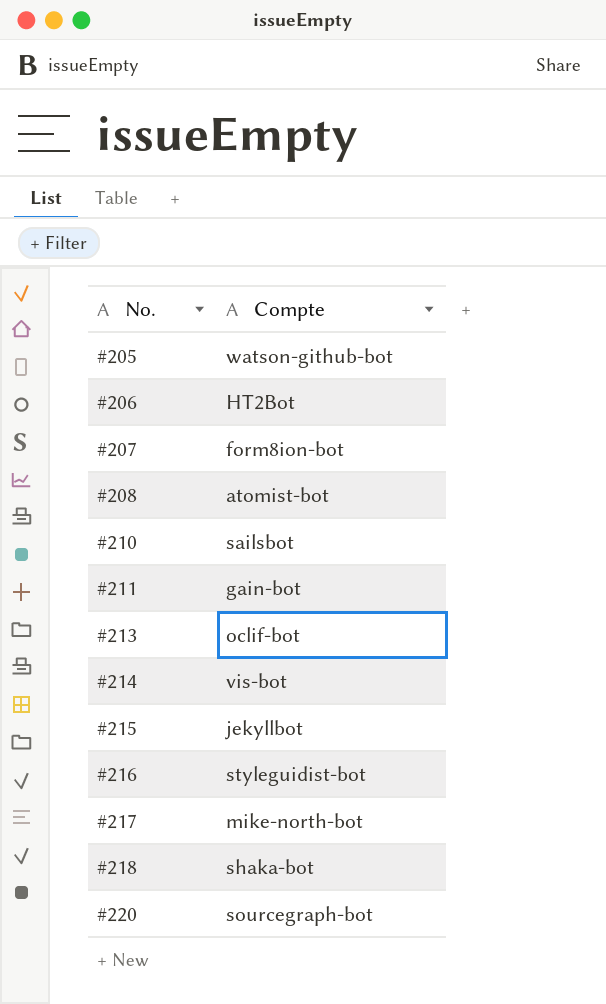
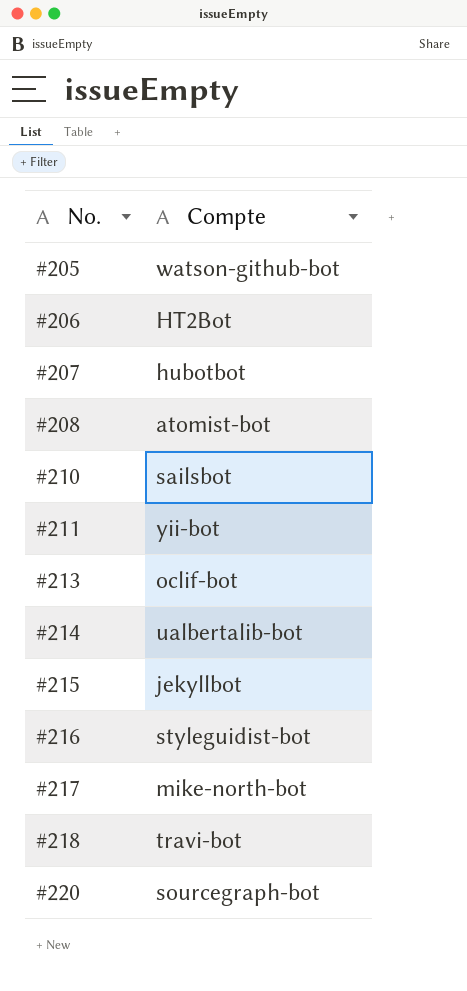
#207 | Compte: form8ion-bot -> hubotbot
#211 | Compte: gain-bot -> yii-bot
#214 | Compte: vis-bot -> ualbertalib-bot
#218 | Compte: shaka-bot -> travi-bot

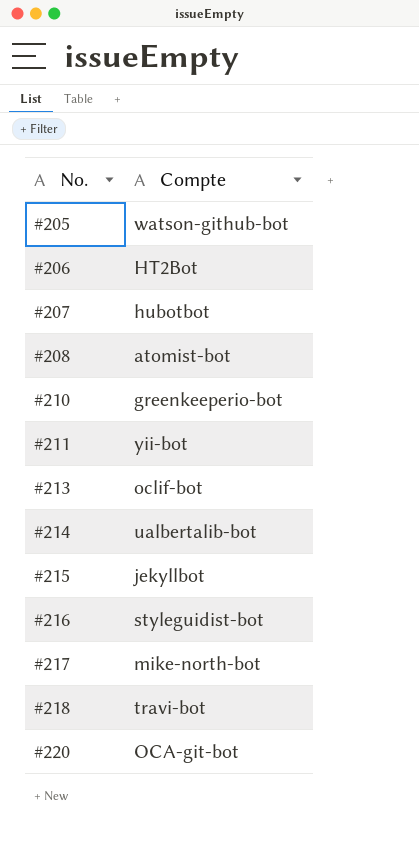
#210 | Compte: sailsbot -> greenkeeperio-bot
#220 | Compte: sourcegraph-bot -> OCA-git-bot

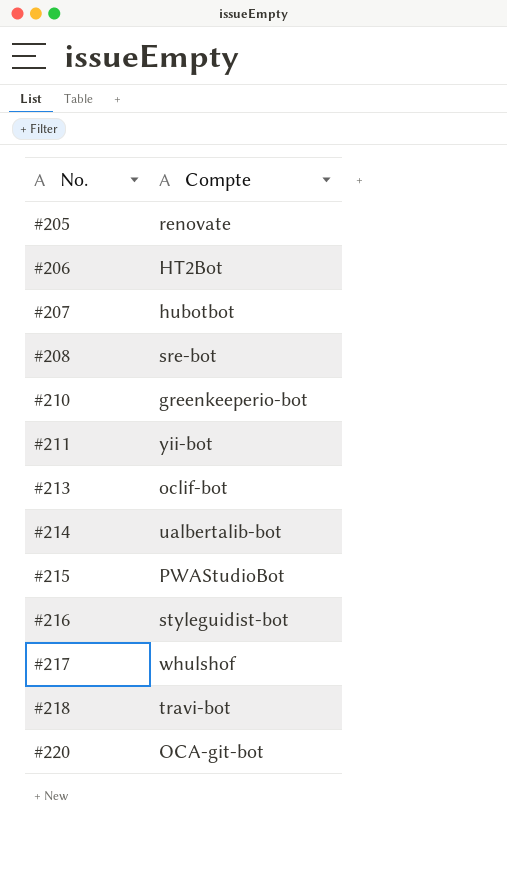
#205 | Compte: watson-github-bot -> renovate
#208 | Compte: atomist-bot -> sre-bot
#215 | Compte: jekyllbot -> PWAStudioBot
#217 | Compte: mike-north-bot -> whulshof

